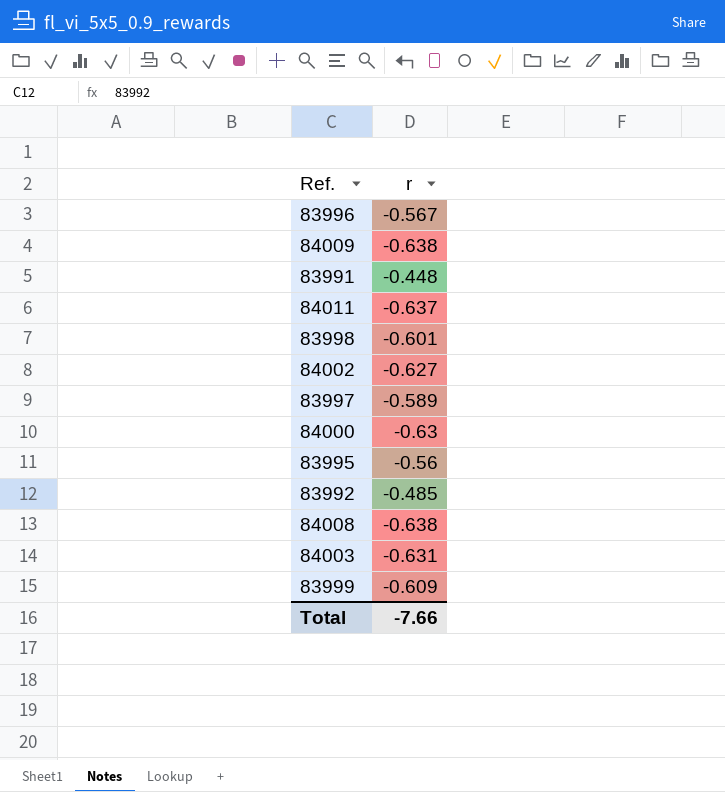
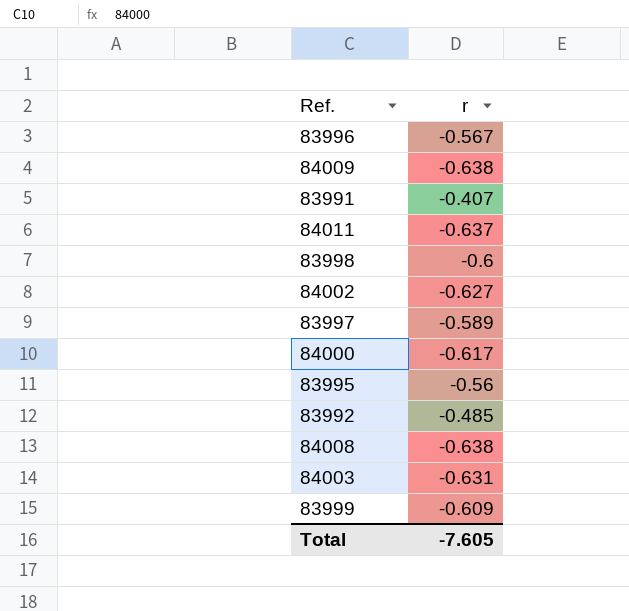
83991 | r: -0.448 -> -0.407
83998 | r: -0.601 -> -0.6
84000 | r: -0.63 -> -0.617
Total | r: -7.66 -> -7.605

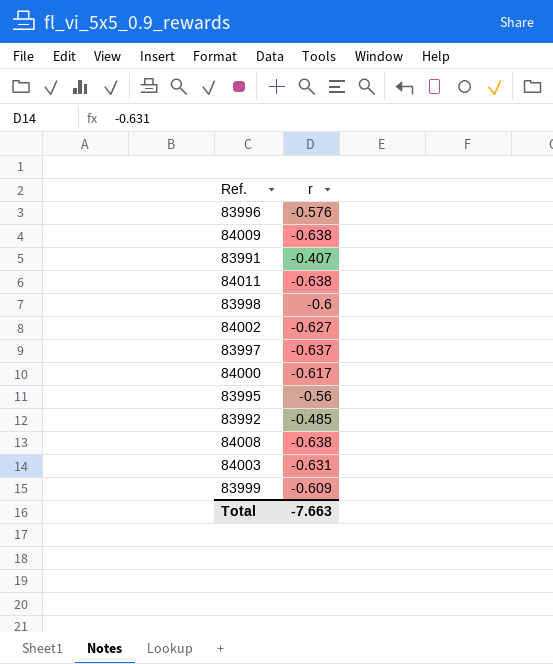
83996 | r: -0.567 -> -0.576
84011 | r: -0.637 -> -0.638
83997 | r: -0.589 -> -0.637
Total | r: -7.605 -> -7.663

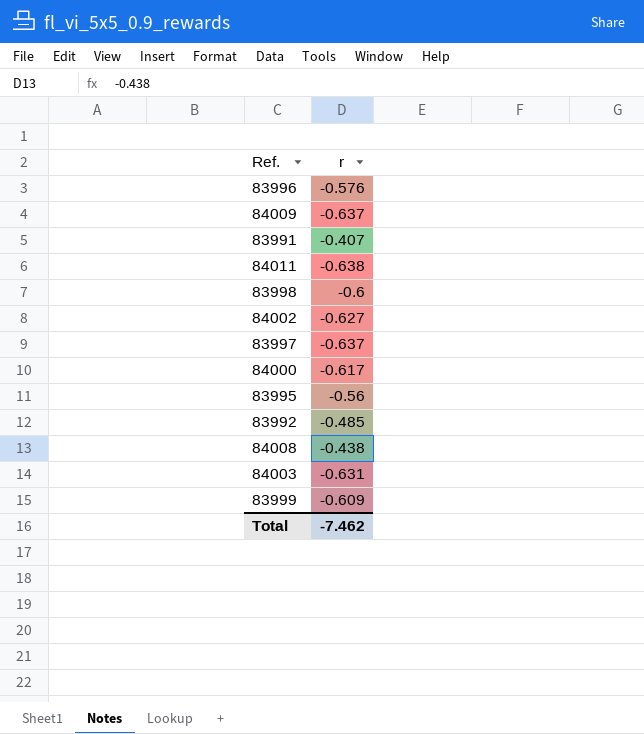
84009 | r: -0.638 -> -0.637
84008 | r: -0.638 -> -0.438
Total | r: -7.663 -> -7.462

